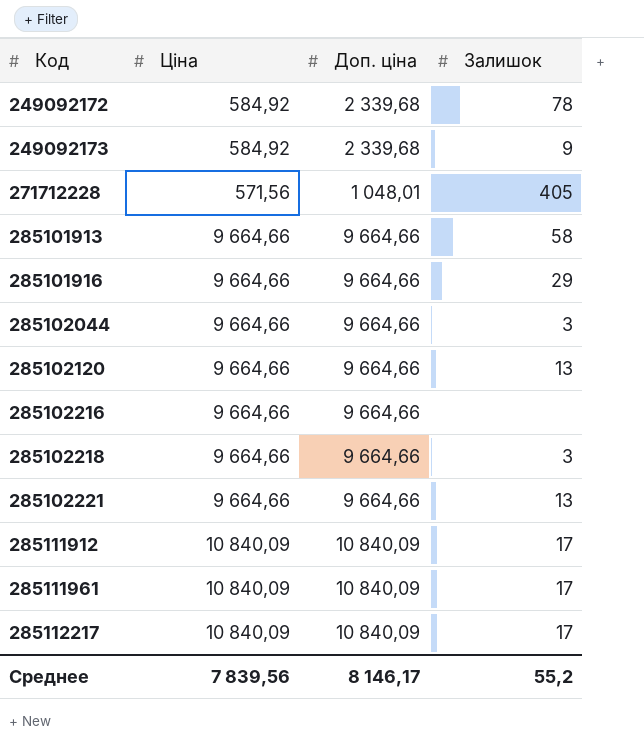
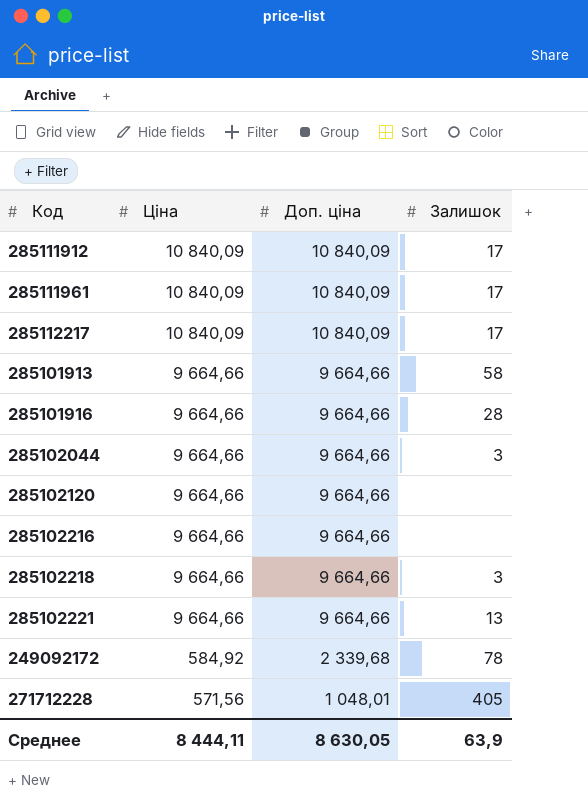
row order: Код ascending -> Ціна descending
row 249092173: 584,92 | 2 339,68 | 9 -> none
285101916 | Залишок: 29 -> 28
285102120 | Залишок: 13 -> none
Среднее | Ціна: 7 839,56 -> 8 444,11
Среднее | Доп. ціна: 8 146,17 -> 8 630,05
Среднее | Залишок: 55,2 -> 63,9

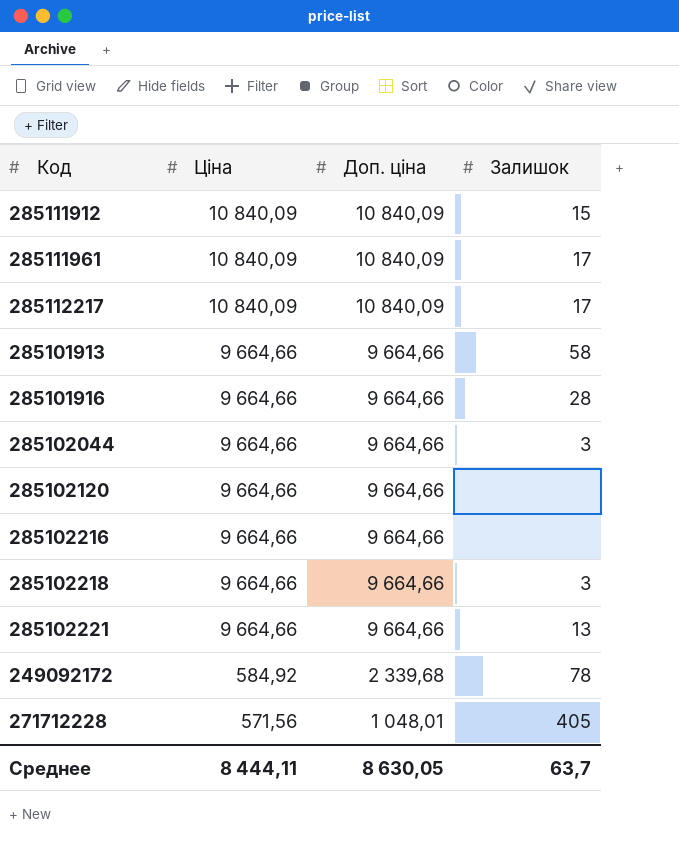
285111912 | Залишок: 17 -> 15
Среднее | Залишок: 63,9 -> 63,7

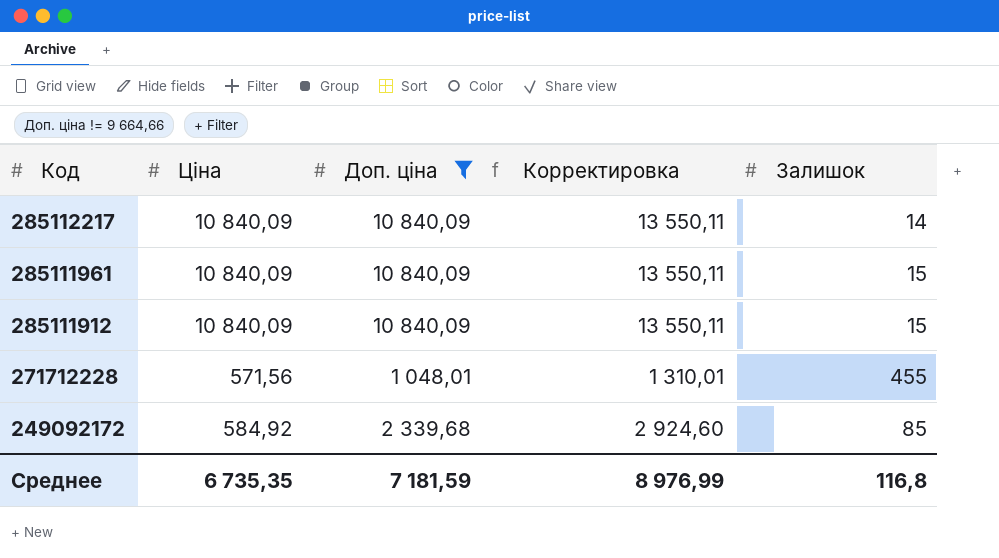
filter: none -> Доп. ціна != 9 664,66
row order: Ціна descending -> Код descending
column Корректировка | formula: none -> [Доп. ціна] * 1,25
285112217 | Залишок: 17 -> 14
285111961 | Залишок: 17 -> 15
271712228 | Залишок: 405 -> 455
249092172 | Залишок: 78 -> 85
Среднее | Ціна: 8 444,11 -> 6 735,35
Среднее | Доп. ціна: 8 630,05 -> 7 181,59
Среднее | Залишок: 63,7 -> 116,8

